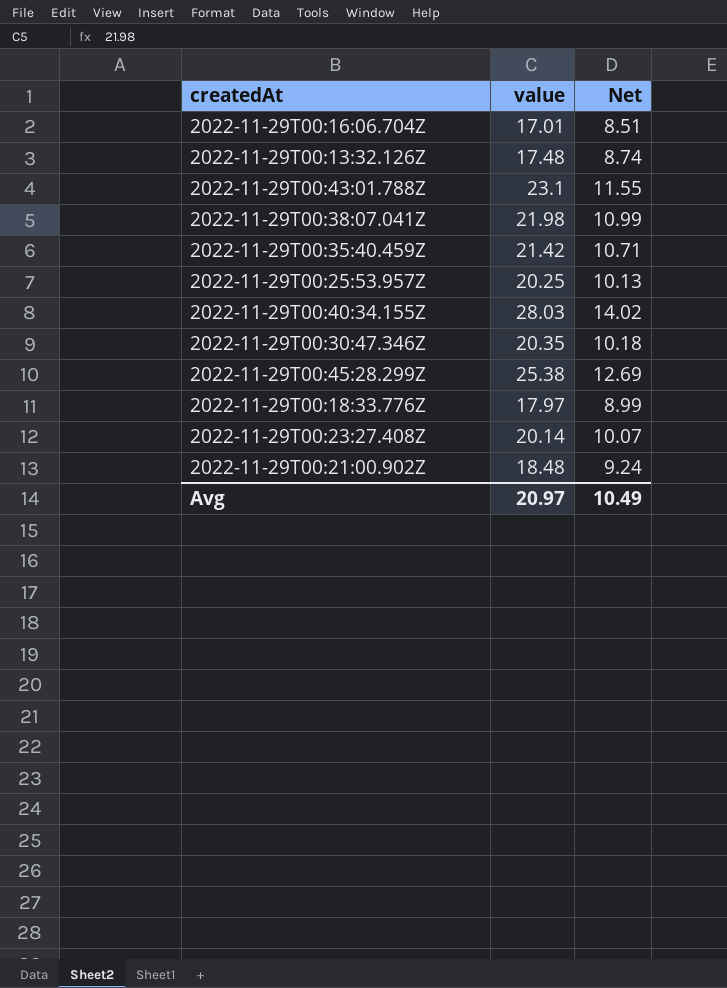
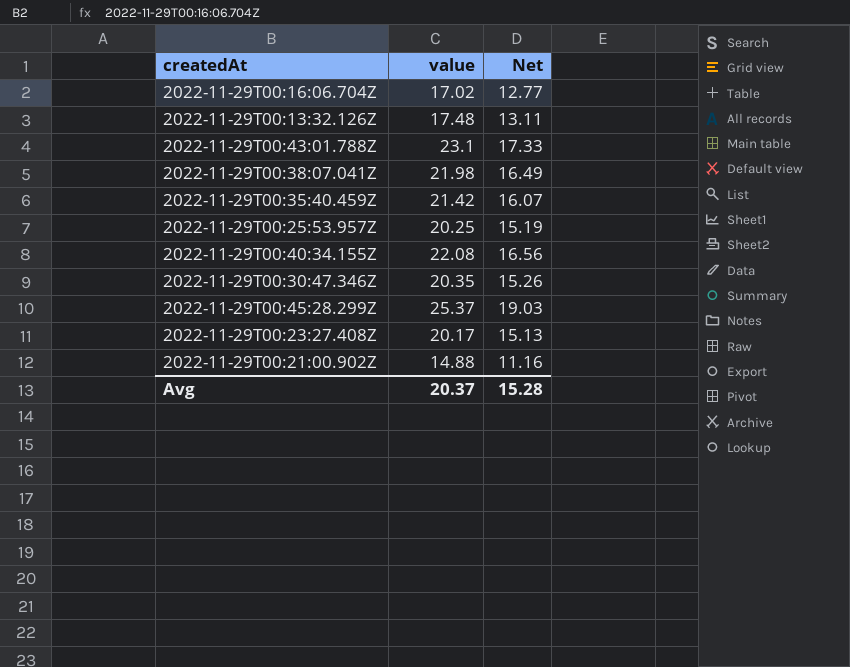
column Net | formula: [value] * 0.5 -> [value] * 0.75
row 2022-11-29T00:18:33.776Z: 17.97 | 8.99 -> none
2022-11-29T00:16:06.704Z | value: 17.01 -> 17.02
2022-11-29T00:40:34.155Z | value: 28.03 -> 22.08
2022-11-29T00:45:28.299Z | value: 25.38 -> 25.37
2022-11-29T00:23:27.408Z | value: 20.14 -> 20.17
2022-11-29T00:21:00.902Z | value: 18.48 -> 14.88
Avg | value: 20.97 -> 20.37
Avg | Net: 10.49 -> 15.28

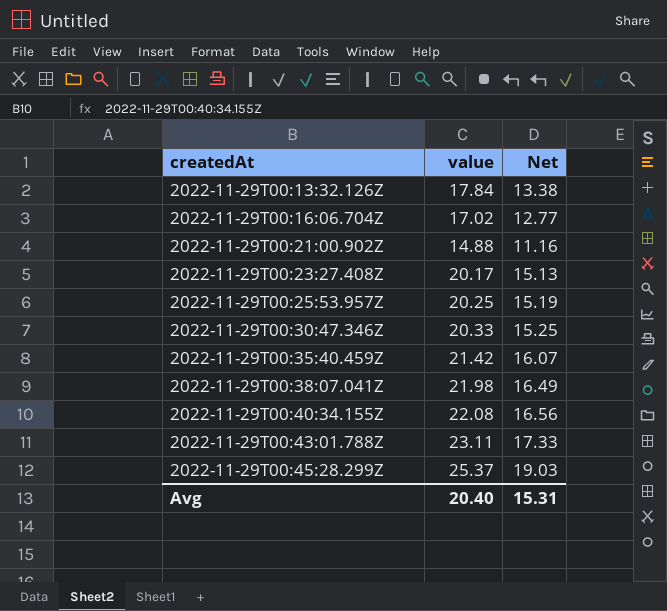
row order: none -> createdAt ascending
2022-11-29T00:13:32.126Z | value: 17.48 -> 17.84
2022-11-29T00:13:32.126Z | Net: 13.11 -> 13.38
2022-11-29T00:30:47.346Z | value: 20.35 -> 20.33
2022-11-29T00:30:47.346Z | Net: 15.26 -> 15.25
2022-11-29T00:43:01.788Z | value: 23.1 -> 23.11
Avg | value: 20.37 -> 20.40
Avg | Net: 15.28 -> 15.31

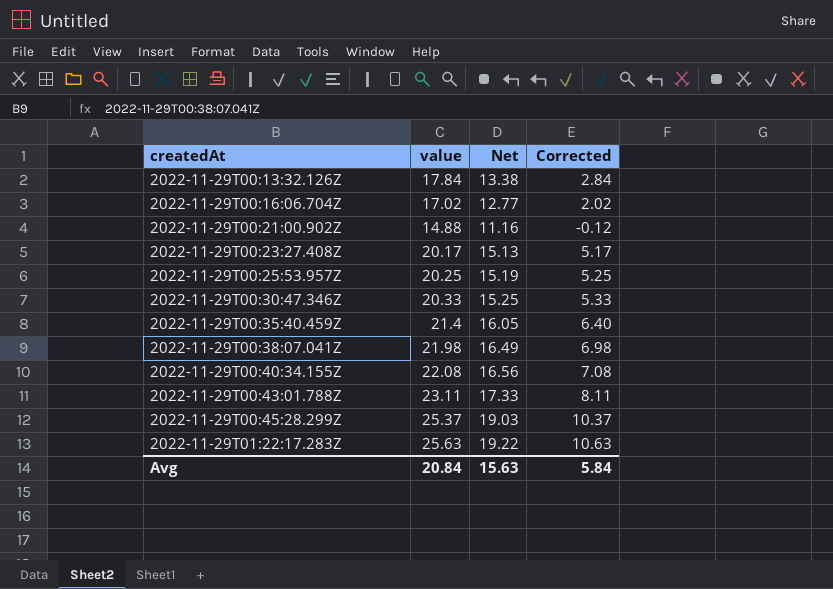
column Corrected | formula: none -> [value] - 15
2022-11-29T00:35:40.459Z | value: 21.42 -> 21.4
2022-11-29T00:35:40.459Z | Net: 16.07 -> 16.05
row 2022-11-29T01:22:17.283Z: none -> 25.63 | 19.22 | 10.63
Avg | value: 20.40 -> 20.84
Avg | Net: 15.31 -> 15.63

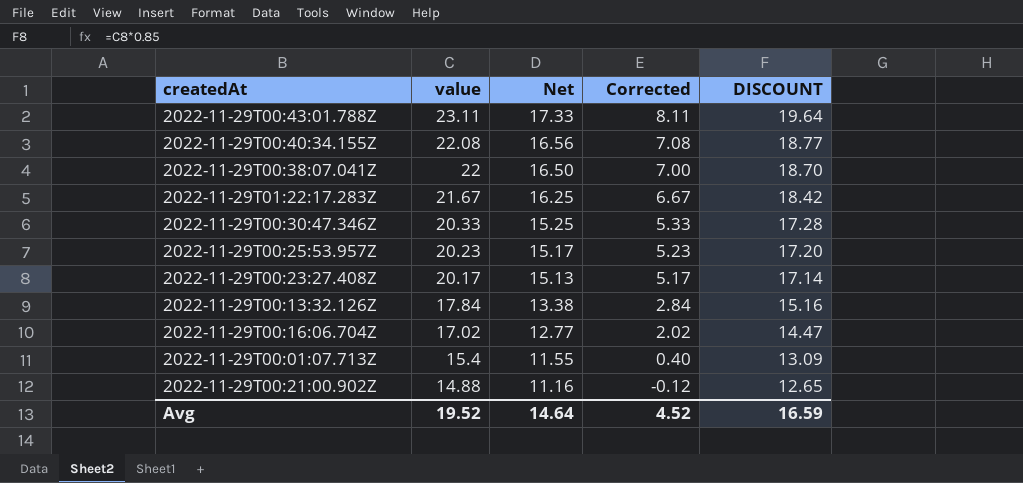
row order: createdAt ascending -> value descending
column DISCOUNT | formula: none -> [value] * 0.85
row 2022-11-29T00:35:40.459Z: 21.4 | 16.05 | 6.40 -> none
row 2022-11-29T00:45:28.299Z: 25.37 | 19.03 | 10.37 -> none
2022-11-29T00:38:07.041Z | value: 21.98 -> 22
2022-11-29T00:38:07.041Z | Net: 16.49 -> 16.50
2022-11-29T00:38:07.041Z | Corrected: 6.98 -> 7.00
2022-11-29T01:22:17.283Z | value: 25.63 -> 21.67
2022-11-29T01:22:17.283Z | Net: 19.22 -> 16.25
2022-11-29T01:22:17.283Z | Corrected: 10.63 -> 6.67
2022-11-29T00:25:53.957Z | value: 20.25 -> 20.23
2022-11-29T00:25:53.957Z | Net: 15.19 -> 15.17
2022-11-29T00:25:53.957Z | Corrected: 5.25 -> 5.23
row 2022-11-29T00:01:07.713Z: none -> 15.4 | 11.55 | 0.40 | 13.09
Avg | value: 20.84 -> 19.52
Avg | Net: 15.63 -> 14.64
Avg | Corrected: 5.84 -> 4.52

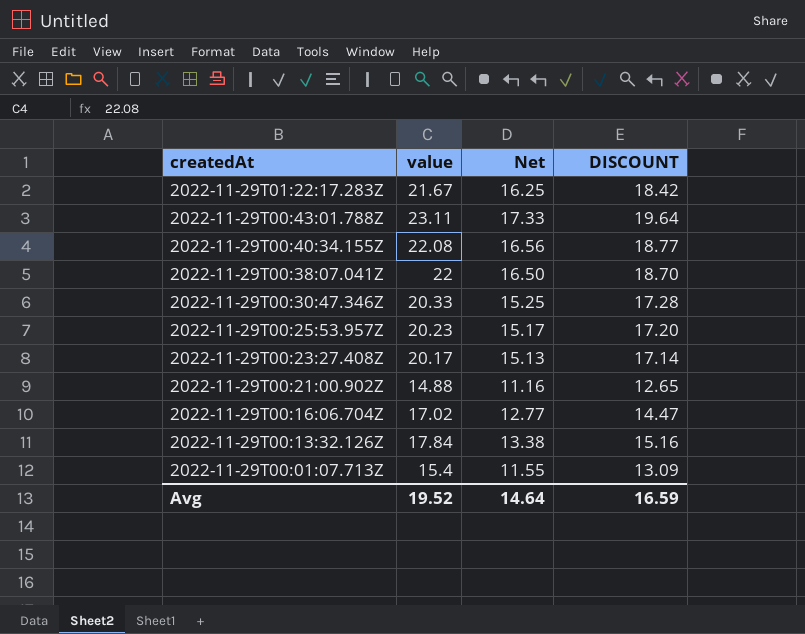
row order: value descending -> createdAt descending
column Corrected | formula: [value] - 15 -> none

